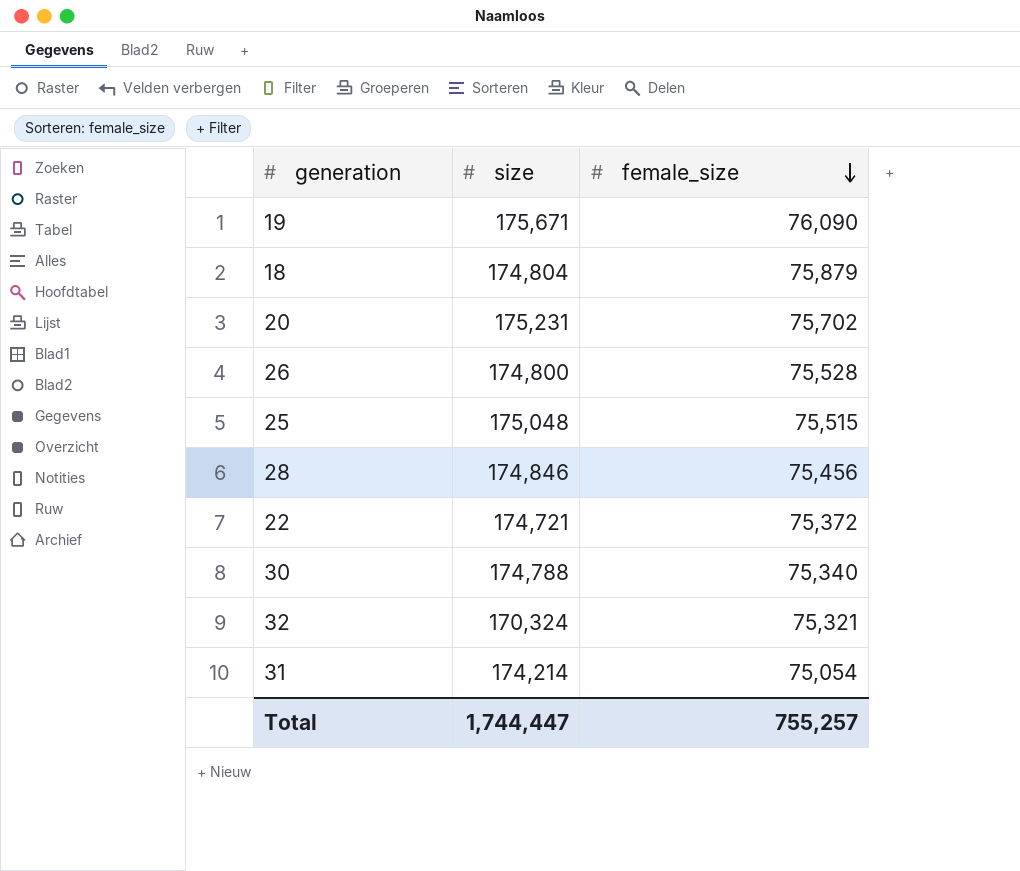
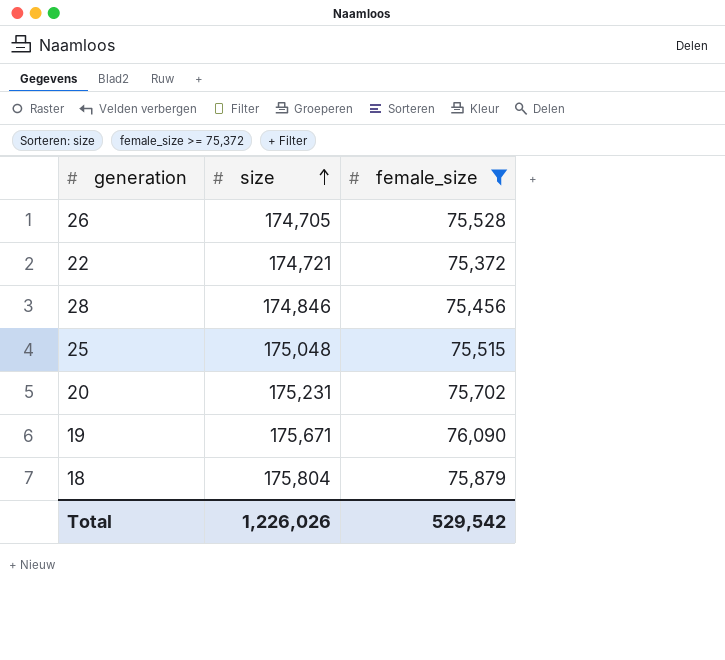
filter: none -> female_size >= 75,372
row order: female_size descending -> size ascending
26 | size: 174,800 -> 174,705
18 | size: 174,804 -> 175,804
Total | size: 1,744,447 -> 1,226,026
Total | female_size: 755,257 -> 529,542

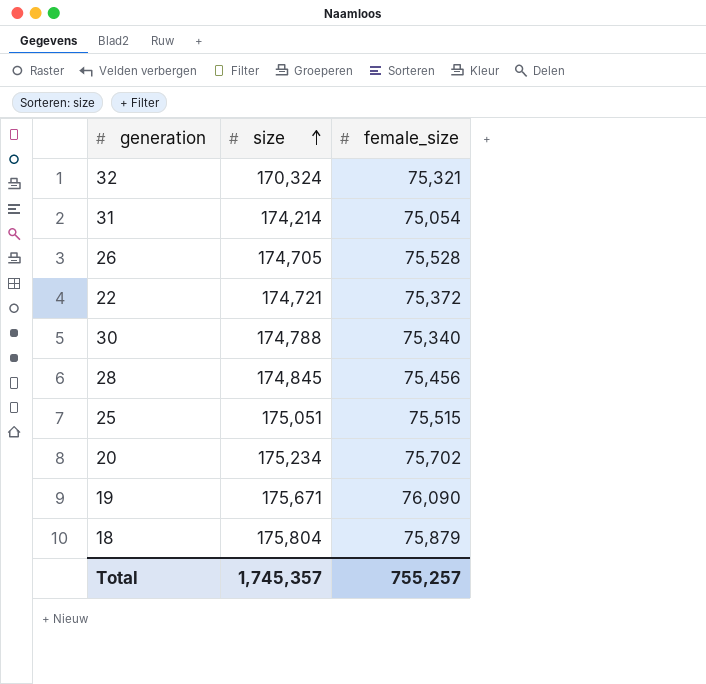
filter: female_size >= 75,372 -> none
28 | size: 174,846 -> 174,845
25 | size: 175,048 -> 175,051
20 | size: 175,231 -> 175,234
Total | size: 1,226,026 -> 1,745,357
Total | female_size: 529,542 -> 755,257

